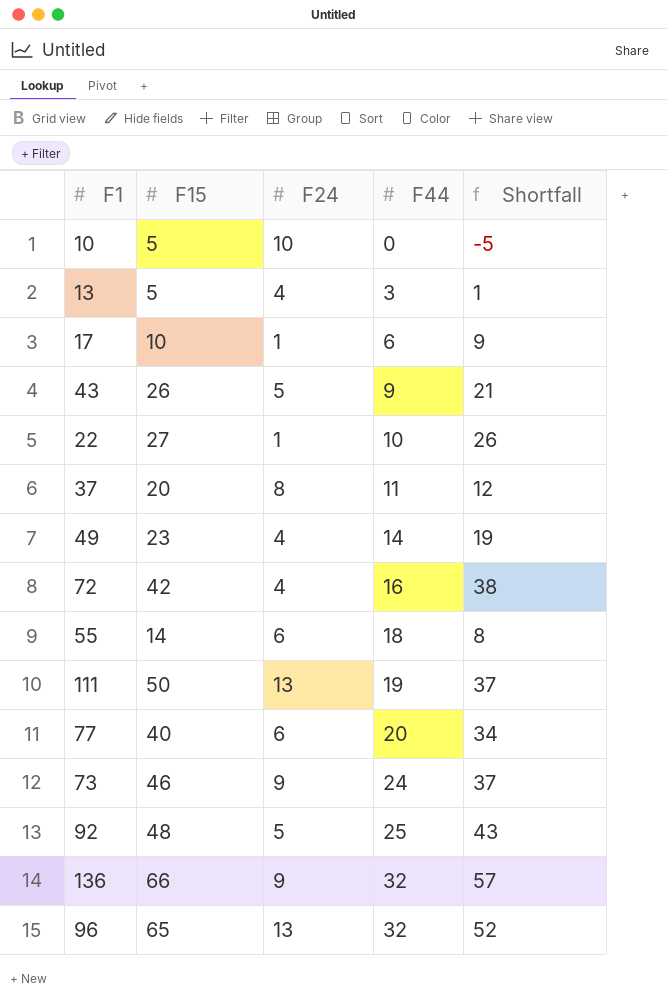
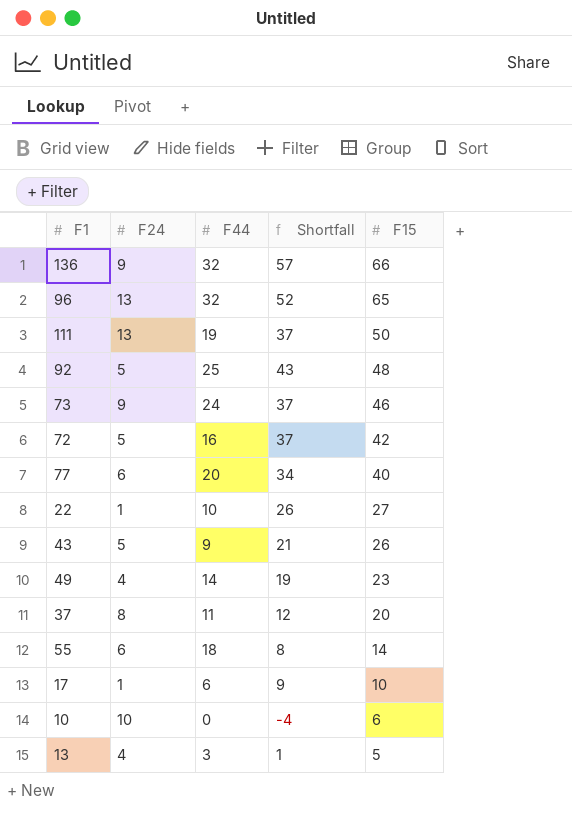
row order: F44 ascending -> F15 descending
column F15 | position: 2 -> 5
72 | F24: 4 -> 5
72 | Shortfall: 38 -> 37
10 | Shortfall: -5 -> -4
10 | F15: 5 -> 6

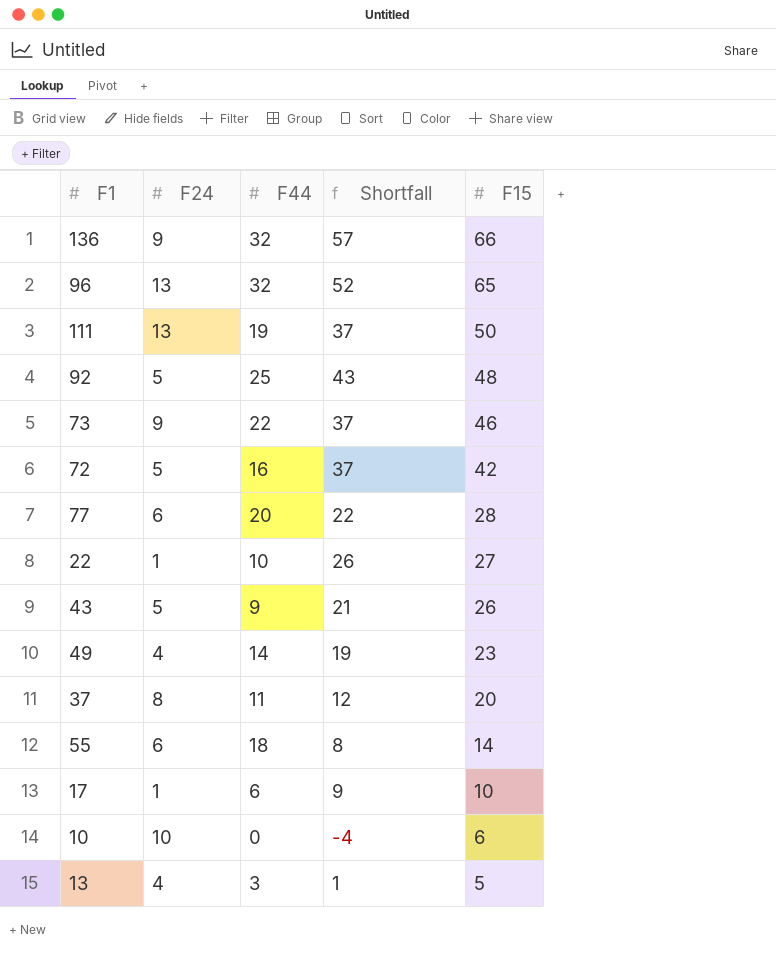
73 | F44: 24 -> 22
77 | Shortfall: 34 -> 22
77 | F15: 40 -> 28

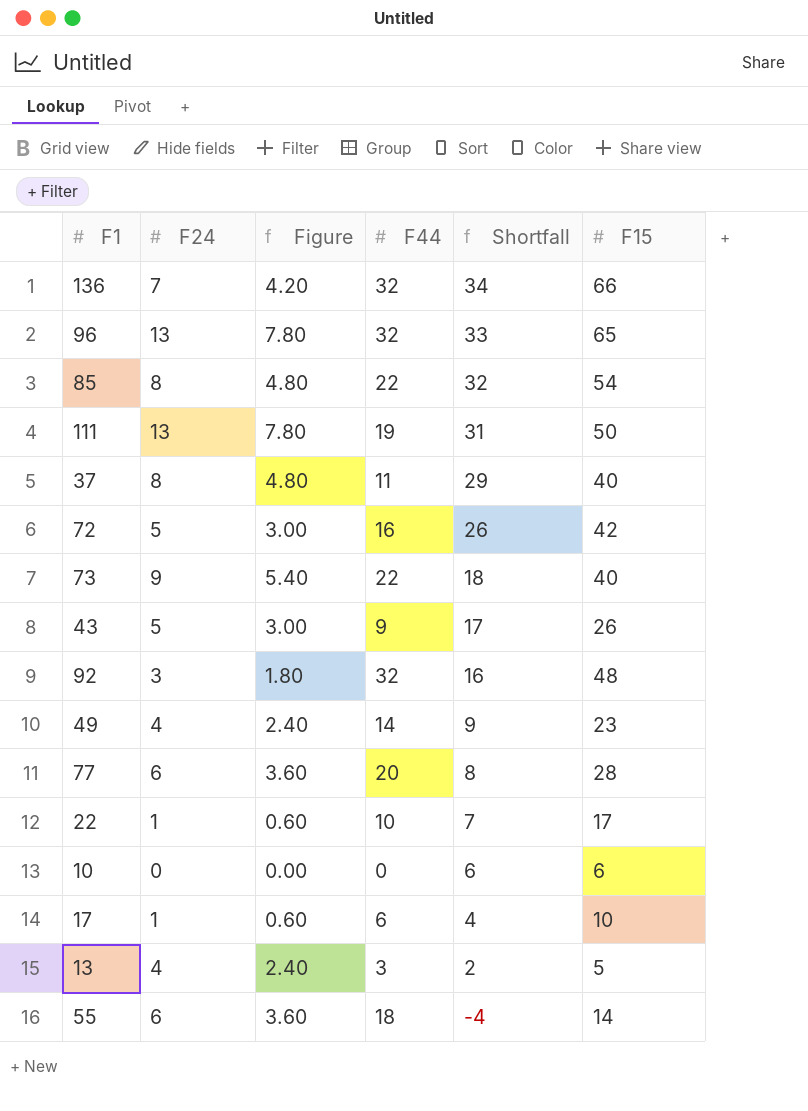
row order: F15 descending -> Shortfall descending
column Figure | formula: none -> [F24] * 0.6
column Shortfall | formula: [F15] - [F24] -> [F15] - [F44]
136 | F24: 9 -> 7
row 85: none -> 8 | 4.80 | 22 | 32 | 54
37 | F15: 20 -> 40
73 | F15: 46 -> 40
92 | F24: 5 -> 3
92 | F44: 25 -> 32
22 | F15: 27 -> 17
10 | F24: 10 -> 0

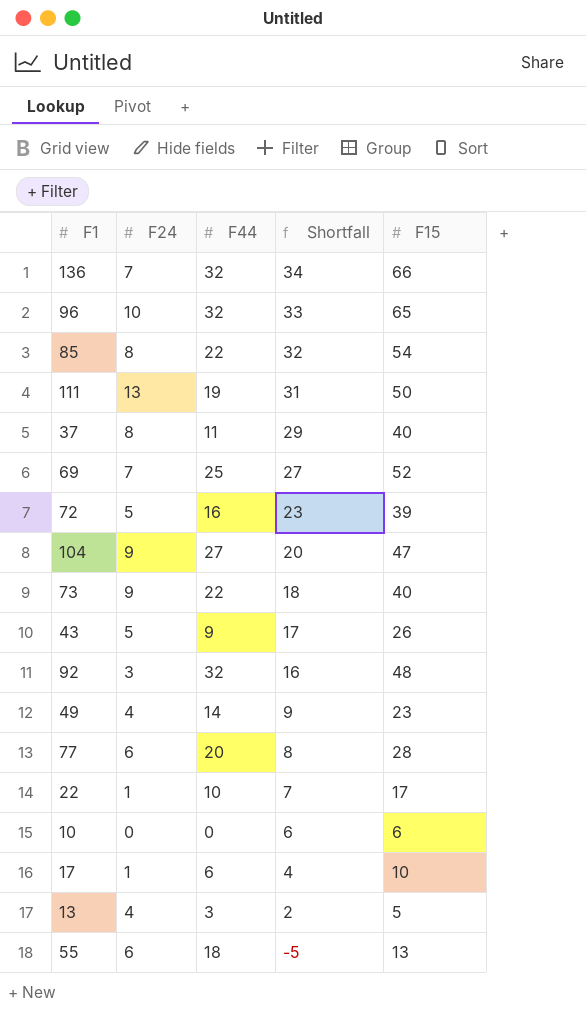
column Figure | formula: [F24] * 0.6 -> none
96 | F24: 13 -> 10
row 69: none -> 7 | 25 | 27 | 52
72 | Shortfall: 26 -> 23
72 | F15: 42 -> 39
row 104: none -> 9 | 27 | 20 | 47
55 | Shortfall: -4 -> -5
55 | F15: 14 -> 13

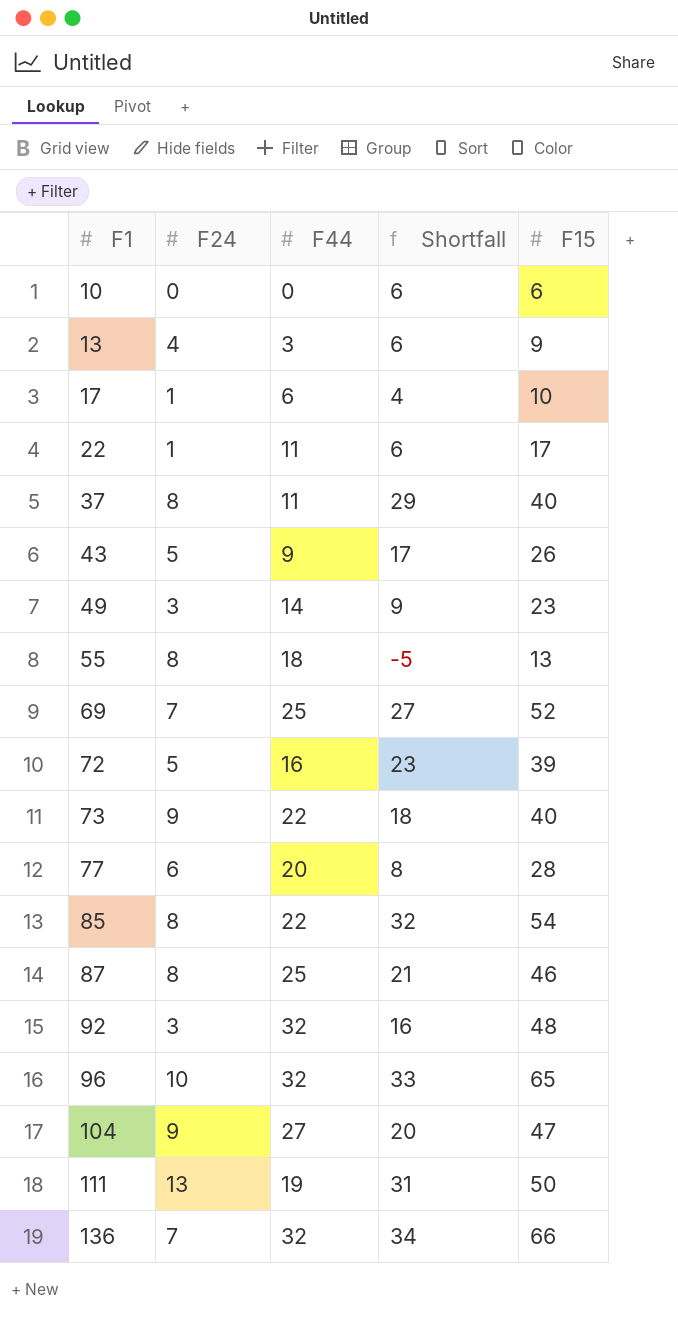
row order: Shortfall descending -> F1 ascending
13 | Shortfall: 2 -> 6
13 | F15: 5 -> 9
22 | F44: 10 -> 11
22 | Shortfall: 7 -> 6
49 | F24: 4 -> 3
55 | F24: 6 -> 8
row 87: none -> 8 | 25 | 21 | 46

